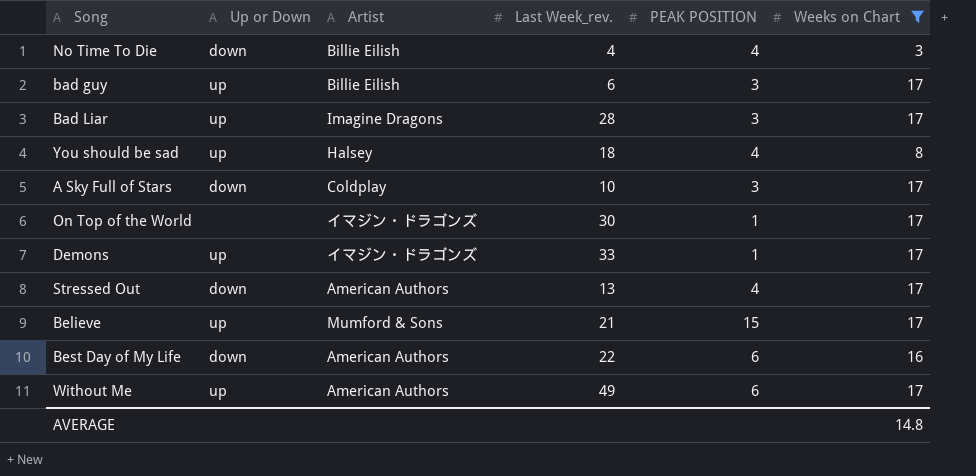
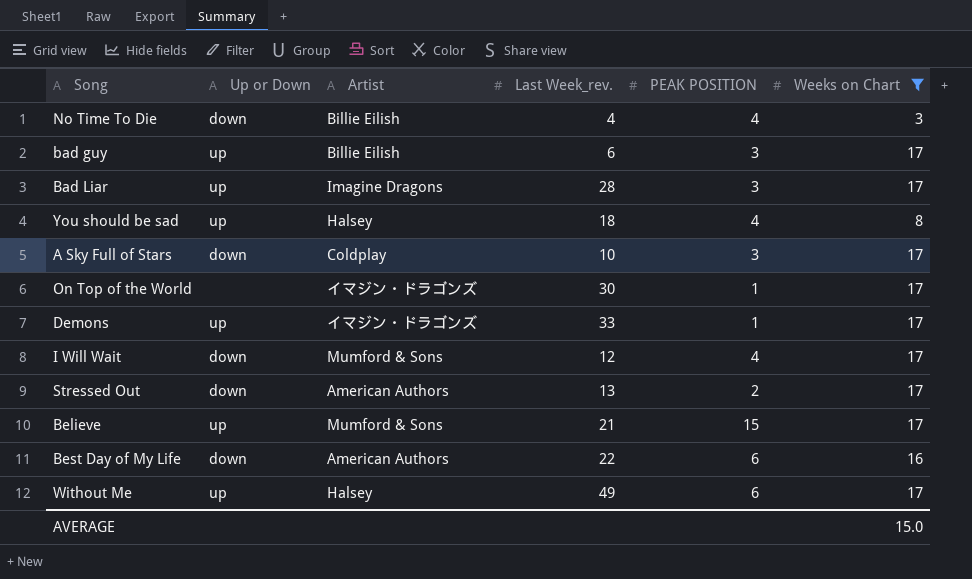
row I Will Wait: none -> down | Mumford & Sons | 12 | 4 | 17
Stressed Out | PEAK POSITION: 4 -> 2
Without Me | Artist: American Authors -> Halsey
AVERAGE | Weeks on Chart: 14.8 -> 15.0

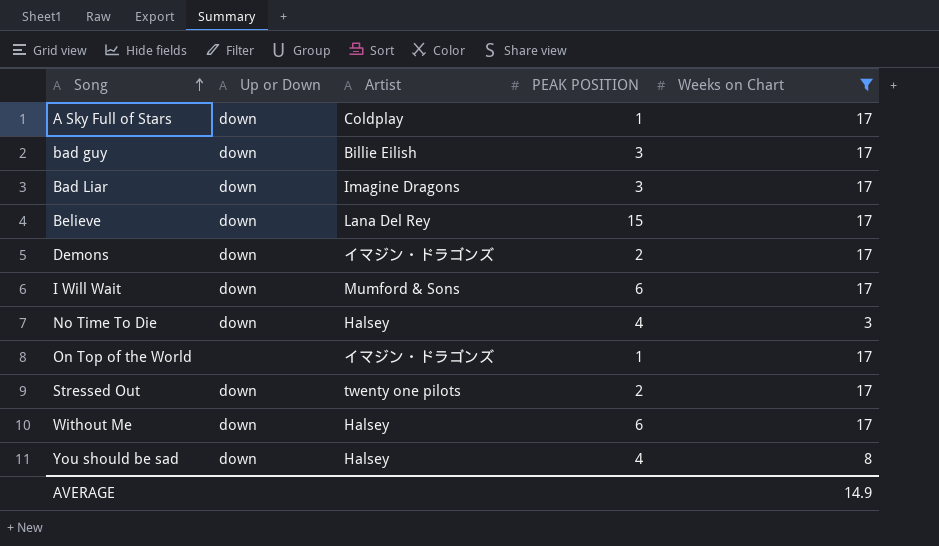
row order: none -> Song ascending
column Last Week_rev. | position: 4 -> none
row Best Day of My Life: down | American Authors | 22 | 6 | 16 -> none
A Sky Full of Stars | PEAK POSITION: 3 -> 1
bad guy | Up or Down: up -> down
Bad Liar | Up or Down: up -> down
Believe | Up or Down: up -> down
Believe | Artist: Mumford & Sons -> Lana Del Rey
Demons | Up or Down: up -> down
Demons | PEAK POSITION: 1 -> 2
I Will Wait | PEAK POSITION: 4 -> 6
No Time To Die | Artist: Billie Eilish -> Halsey
Stressed Out | Artist: American Authors -> twenty one pilots
Without Me | Up or Down: up -> down
You should be sad | Up or Down: up -> down
AVERAGE | Weeks on Chart: 15.0 -> 14.9

